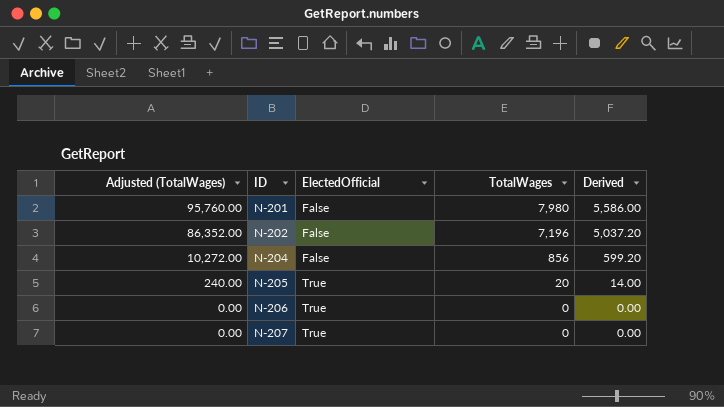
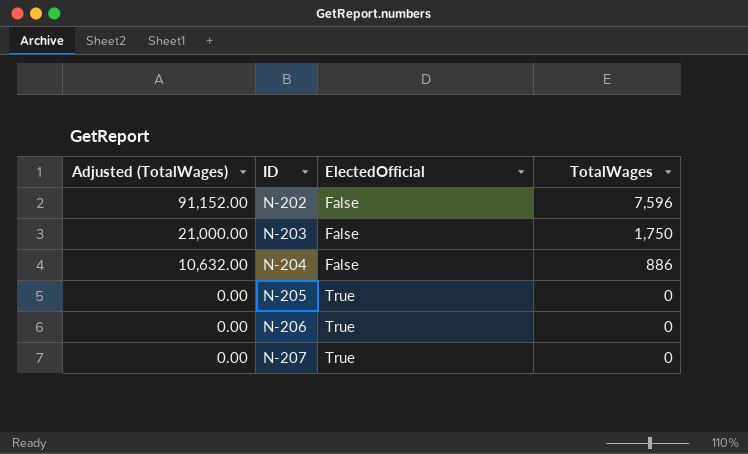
column Derived | formula: [TotalWages] * 0.7 -> none
row N-201: 95,760.00 | False | 7,980 | 5,586.00 -> none
N-202 | Adjusted (TotalWages): 86,352.00 -> 91,152.00
N-202 | TotalWages: 7,196 -> 7,596
row N-203: none -> 21,000.00 | False | 1,750
N-204 | Adjusted (TotalWages): 10,272.00 -> 10,632.00
N-204 | TotalWages: 856 -> 886
N-205 | Adjusted (TotalWages): 240.00 -> 0.00
N-205 | TotalWages: 20 -> 0

